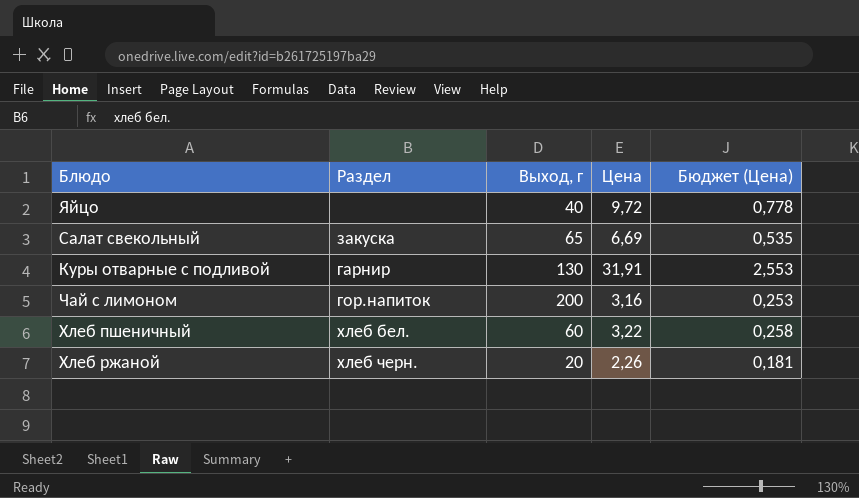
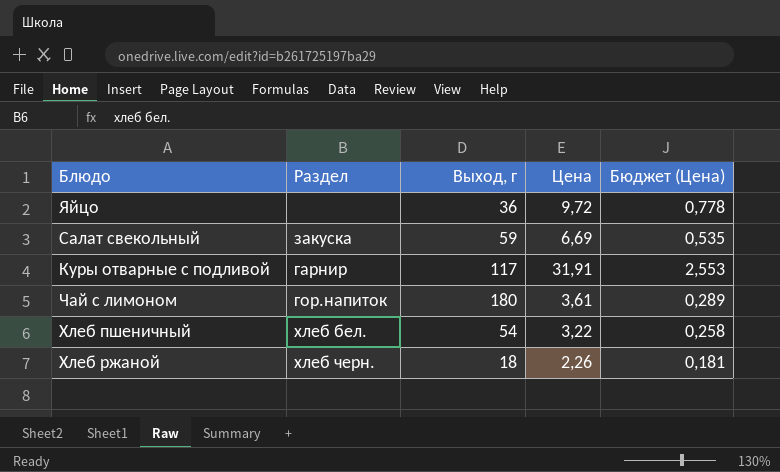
Яйцо | Выход, г: 40 -> 36
Салат свекольный | Выход, г: 65 -> 59
Куры отварные с подливой | Выход, г: 130 -> 117
Чай с лимоном | Выход, г: 200 -> 180
Чай с лимоном | Цена: 3,16 -> 3,61
Чай с лимоном | Бюджет (Цена): 0,253 -> 0,289
Хлеб пшеничный | Выход, г: 60 -> 54
Хлеб ржаной | Выход, г: 20 -> 18

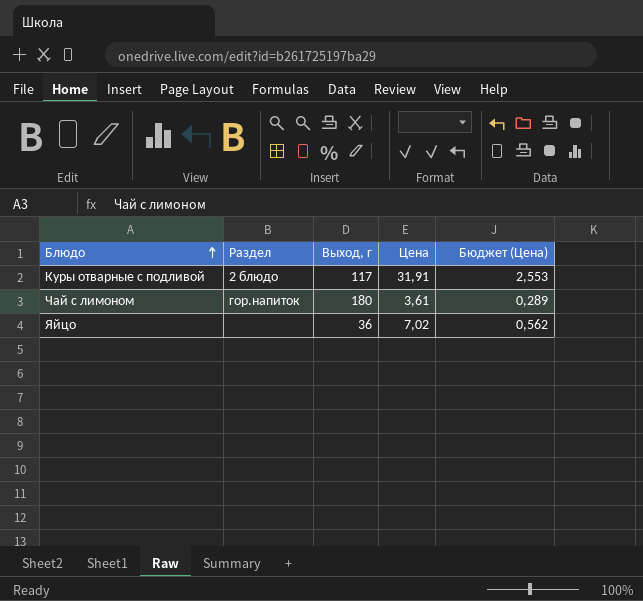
row order: none -> Блюдо ascending
row Салат свекольный: закуска | 59 | 6,69 | 0,535 -> none
row Хлеб пшеничный: хлеб бел. | 54 | 3,22 | 0,258 -> none
row Хлеб ржаной: хлеб черн. | 18 | 2,26 | 0,181 -> none
Куры отварные с подливой | Раздел: гарнир -> 2 блюдо
Яйцо | Цена: 9,72 -> 7,02
Яйцо | Бюджет (Цена): 0,778 -> 0,562

